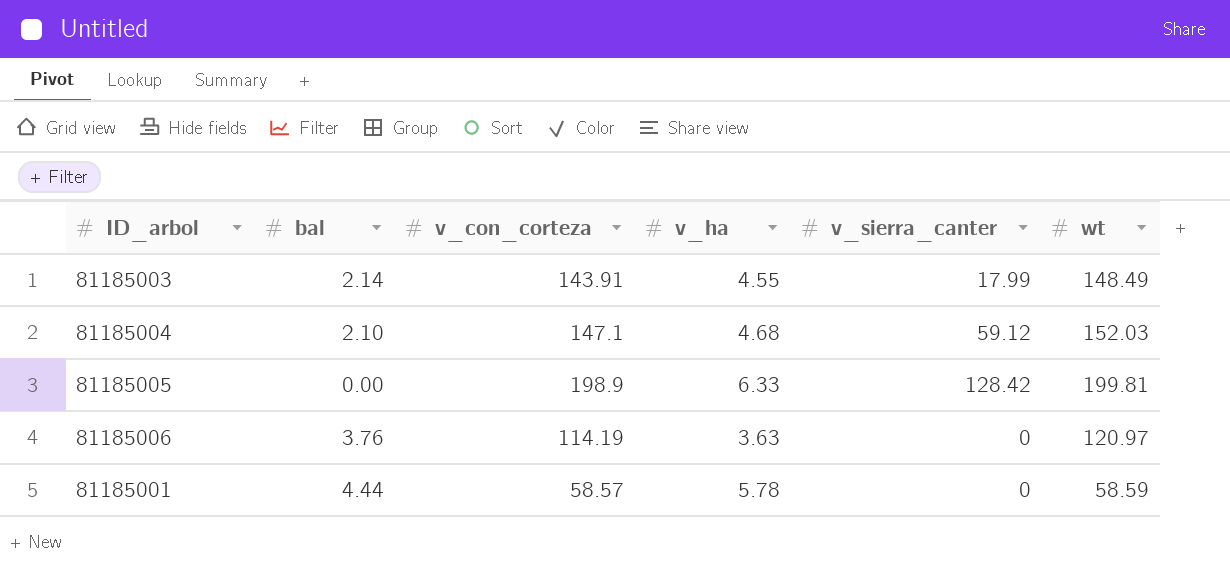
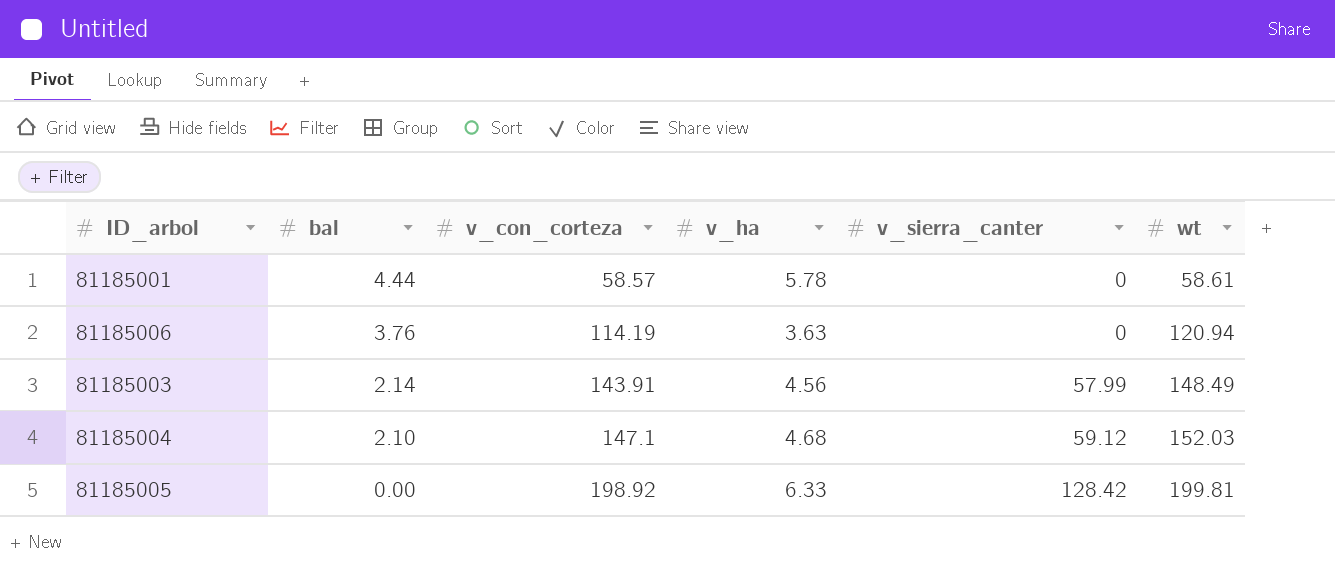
row order: none -> bal descending
81185001 | wt: 58.59 -> 58.61
81185006 | wt: 120.97 -> 120.94
81185003 | v_ha: 4.55 -> 4.56
81185003 | v_sierra_canter: 17.99 -> 57.99
81185005 | v_con_corteza: 198.9 -> 198.92

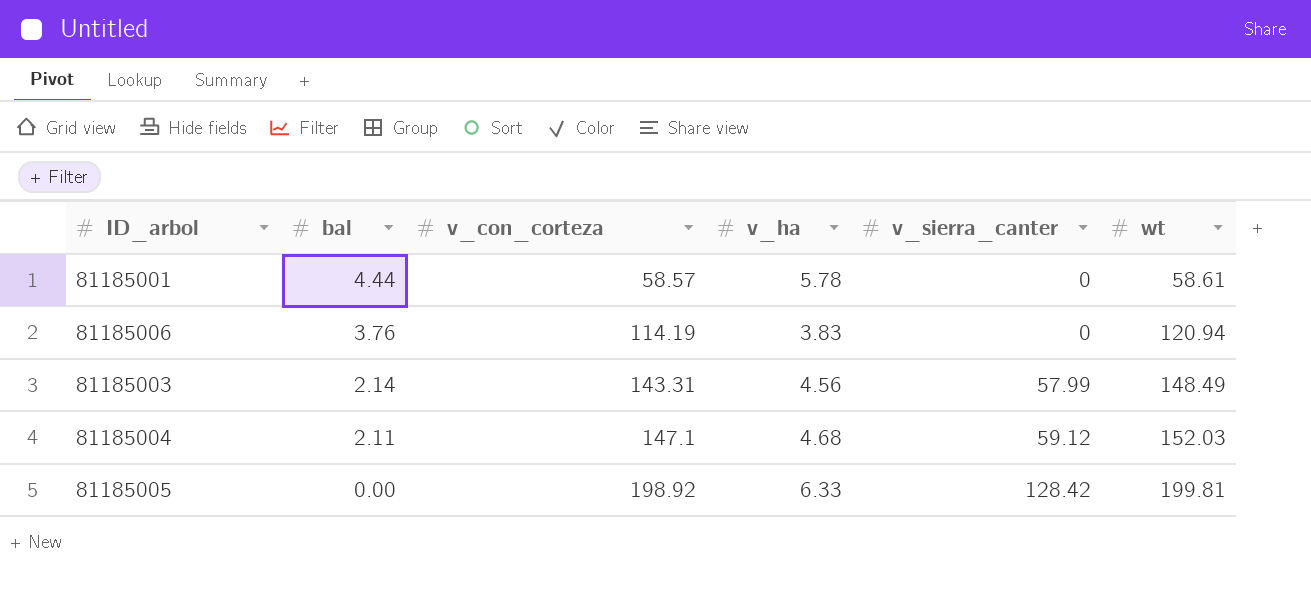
81185006 | v_ha: 3.63 -> 3.83
81185003 | v_con_corteza: 143.91 -> 143.31
81185004 | bal: 2.10 -> 2.11

